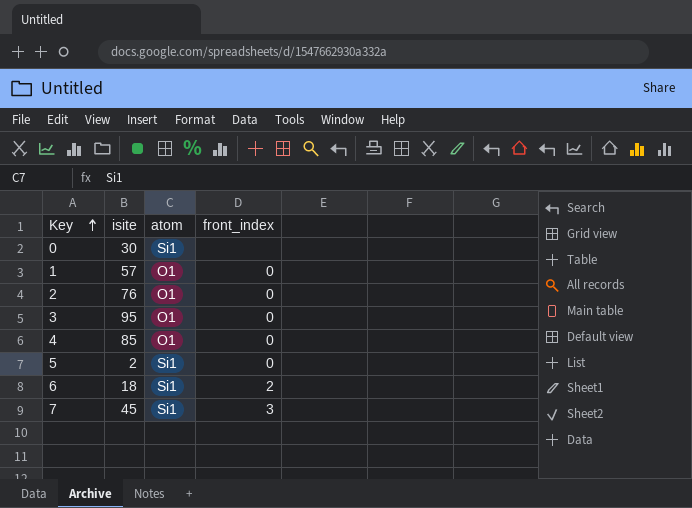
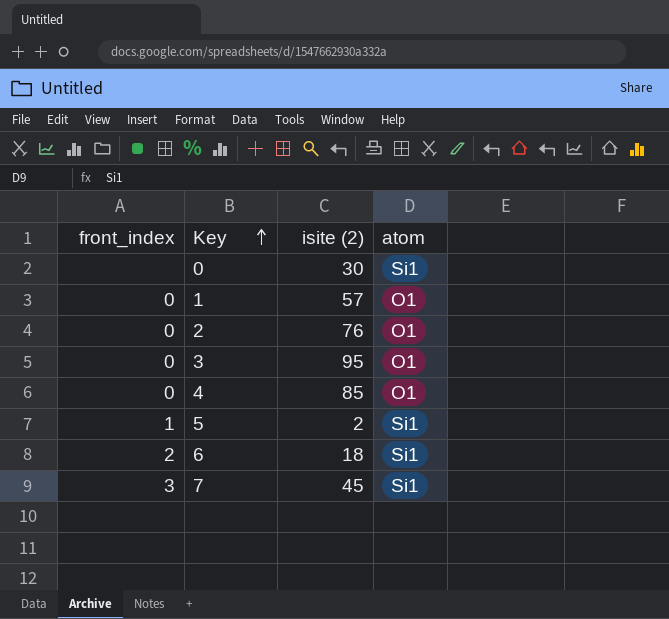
column front_index | position: 4 -> 1
column name: isite -> isite (2)
5 | front_index: 0 -> 1

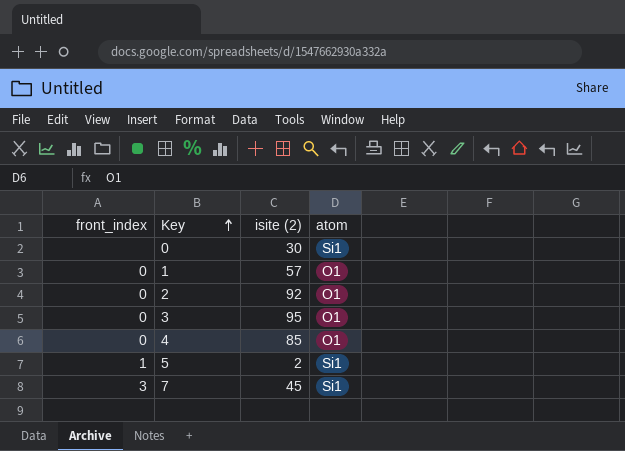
row 6: 2 | 18 | Si1 -> none
2 | isite (2): 76 -> 92

